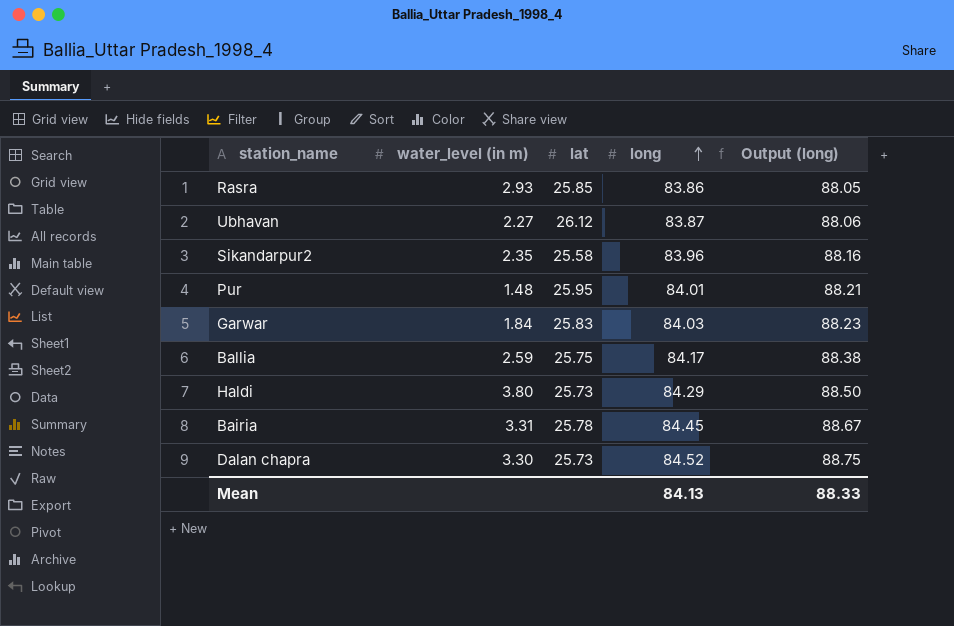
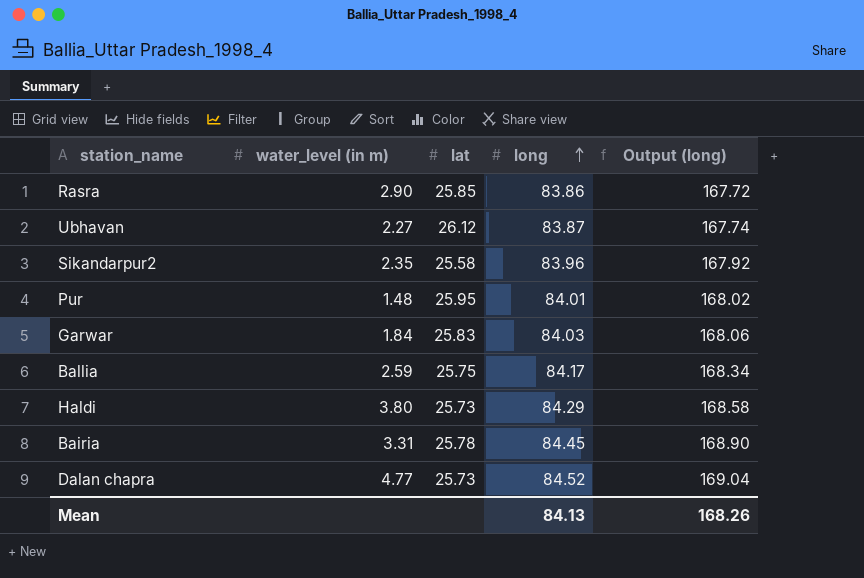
column Output (long) | formula: [long] * 1.05 -> [long] * 2
Rasra | water_level (in m): 2.93 -> 2.90
Dalan chapra | water_level (in m): 3.30 -> 4.77
Mean | Output (long): 88.33 -> 168.26

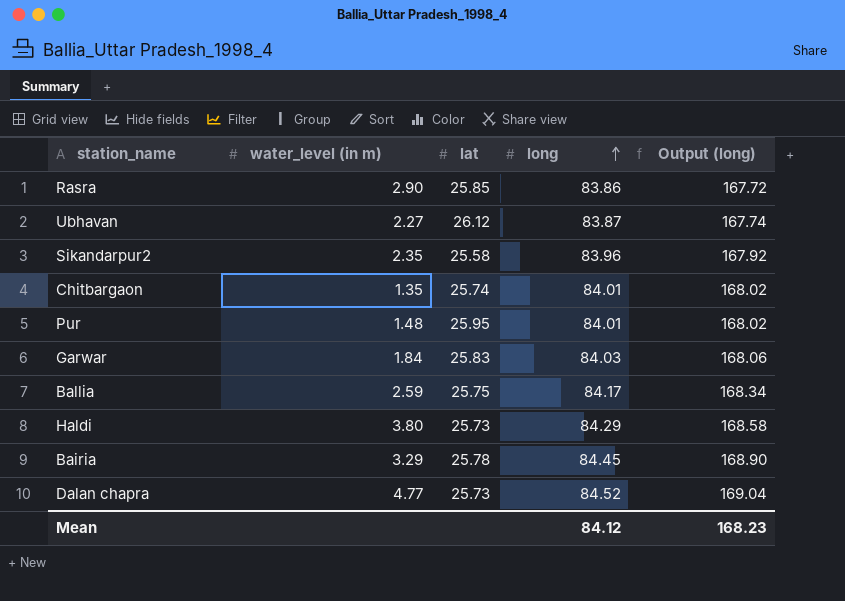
row Chitbargaon: none -> 1.35 | 25.74 | 84.01 | 168.02
Bairia | water_level (in m): 3.31 -> 3.29
Mean | long: 84.13 -> 84.12
Mean | Output (long): 168.26 -> 168.23

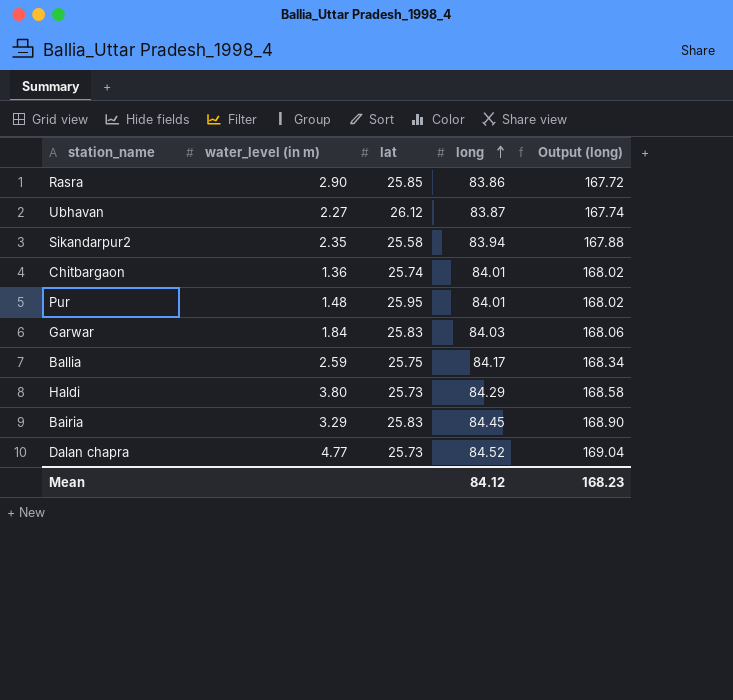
Sikandarpur2 | long: 83.96 -> 83.94
Sikandarpur2 | Output (long): 167.92 -> 167.88
Chitbargaon | water_level (in m): 1.35 -> 1.36
Bairia | lat: 25.78 -> 25.83

